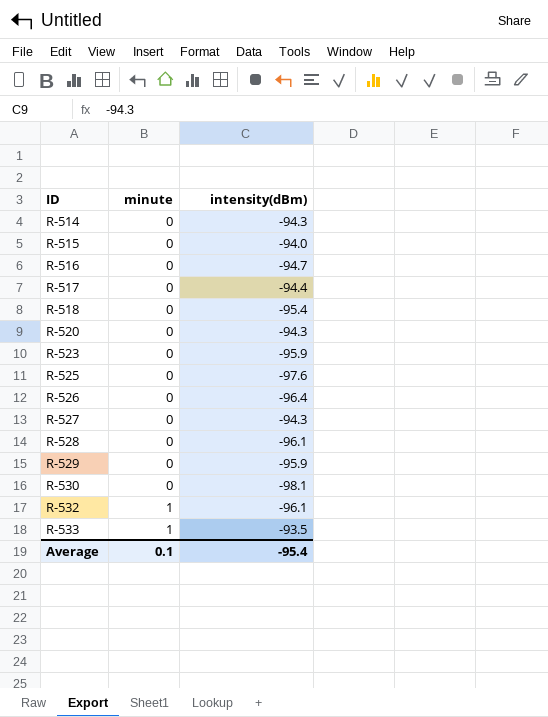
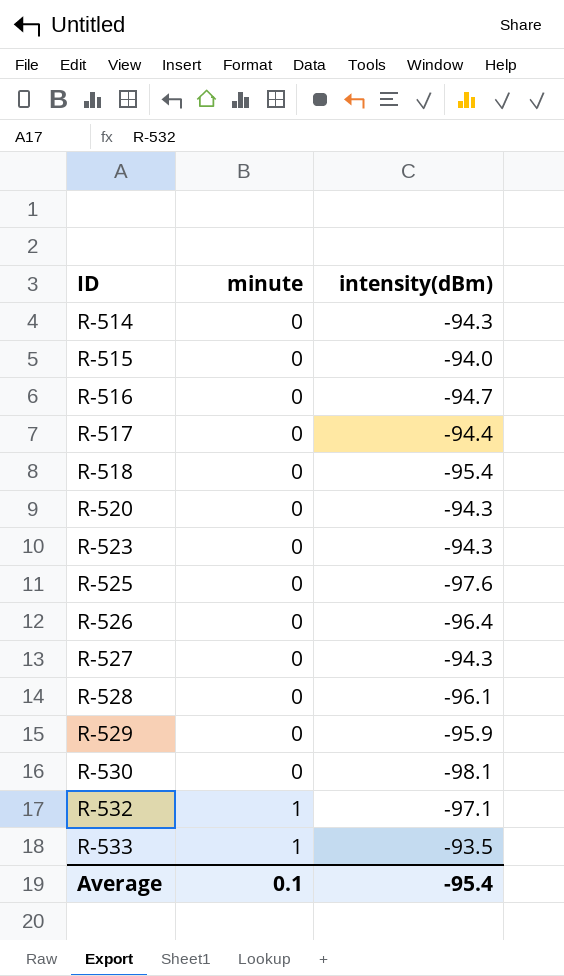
R-523 | intensity(dBm): -95.9 -> -94.3
R-532 | intensity(dBm): -96.1 -> -97.1

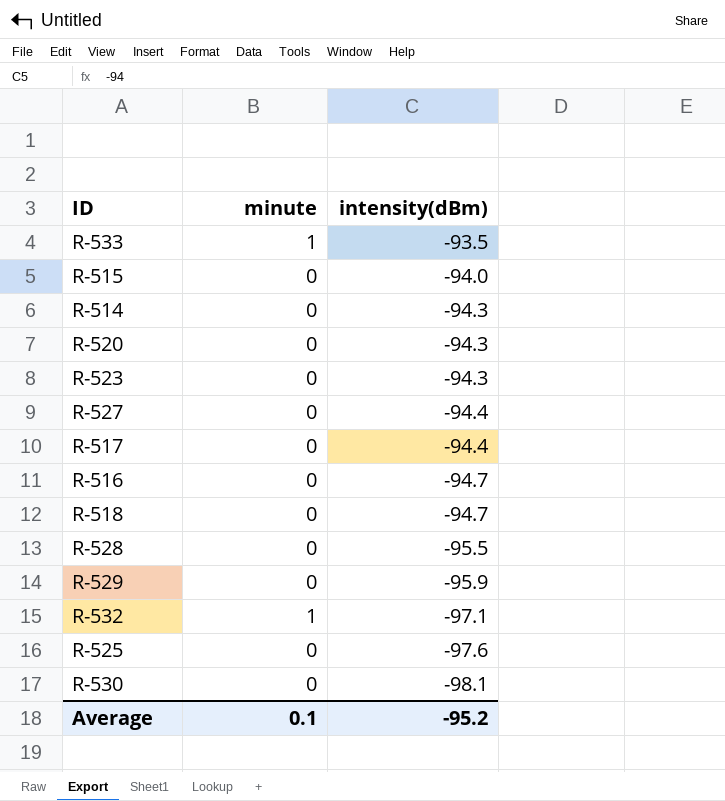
row order: ID ascending -> intensity(dBm) descending
row R-526: 0 | -96.4 -> none
R-527 | intensity(dBm): -94.3 -> -94.4
R-518 | intensity(dBm): -95.4 -> -94.7
R-528 | intensity(dBm): -96.1 -> -95.5
Average | intensity(dBm): -95.4 -> -95.2

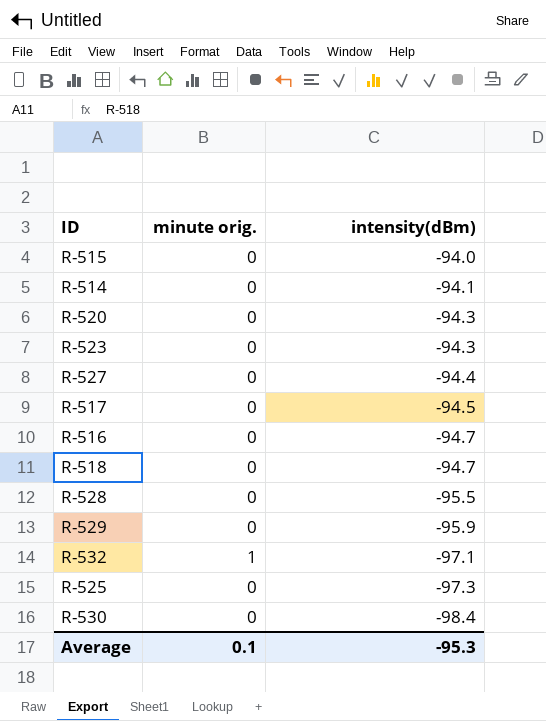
column name: minute -> minute orig.
row R-533: 1 | -93.5 -> none
R-514 | intensity(dBm): -94.3 -> -94.1
R-517 | intensity(dBm): -94.4 -> -94.5
R-525 | intensity(dBm): -97.6 -> -97.3
R-530 | intensity(dBm): -98.1 -> -98.4
Average | intensity(dBm): -95.2 -> -95.3

